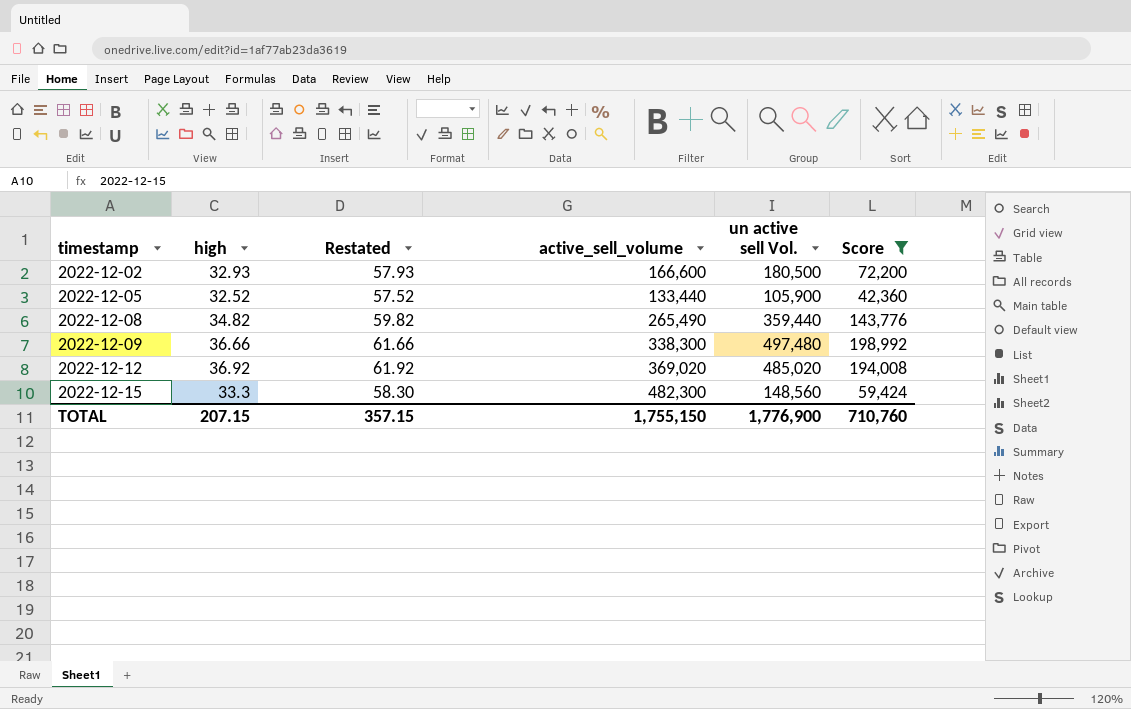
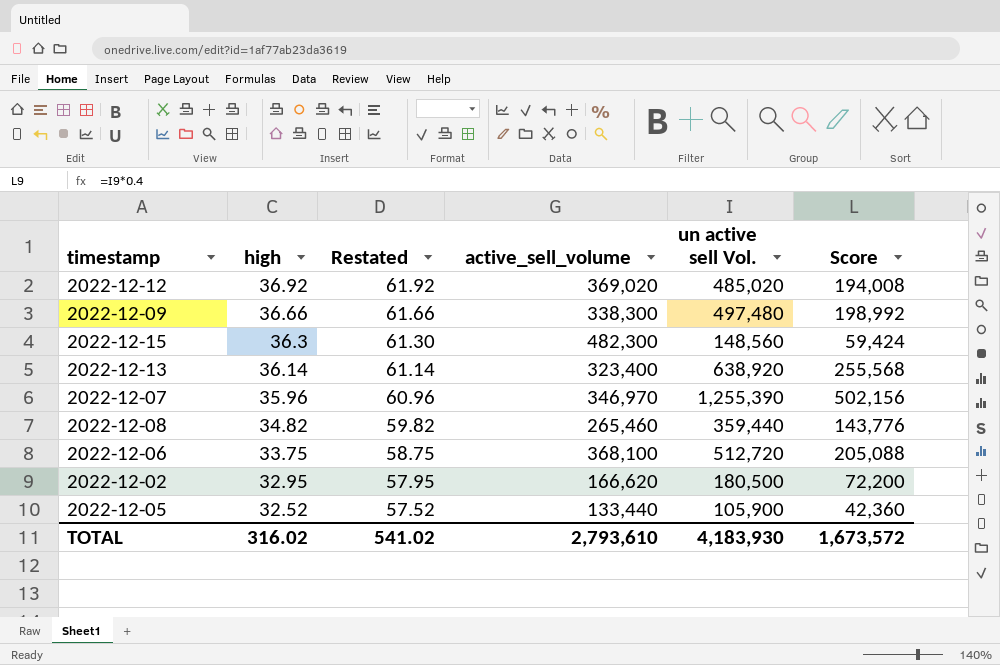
filter: Score <= 198,992 -> none
row order: timestamp ascending -> high descending
2022-12-15 | high: 33.3 -> 36.3
2022-12-15 | Restated: 58.30 -> 61.30
2022-12-08 | active_sell_volume: 265,490 -> 265,460
2022-12-02 | high: 32.93 -> 32.95
2022-12-02 | Restated: 57.93 -> 57.95
2022-12-02 | active_sell_volume: 166,600 -> 166,620
TOTAL | high: 207.15 -> 316.02
TOTAL | Restated: 357.15 -> 541.02
TOTAL | active_sell_volume: 1,755,150 -> 2,793,610
TOTAL | un active sell Vol.: 1,776,900 -> 4,183,930
TOTAL | Score: 710,760 -> 1,673,572

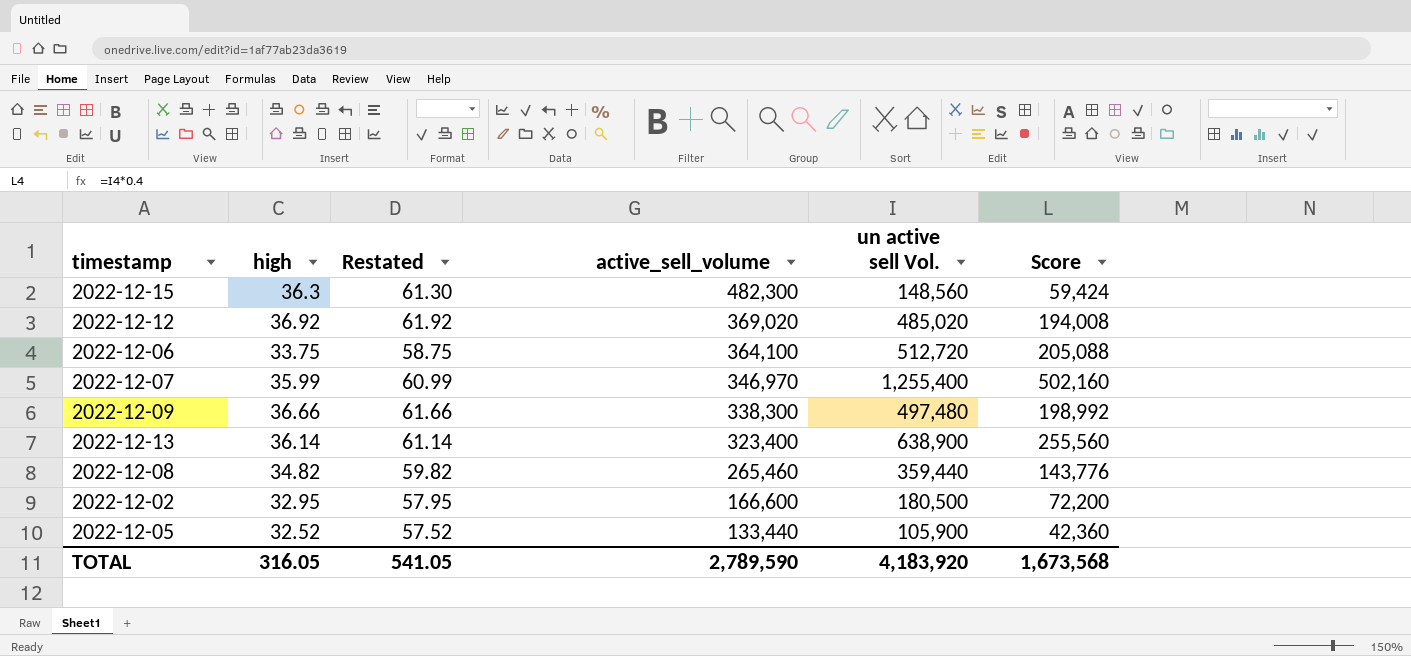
row order: high descending -> active_sell_volume descending
2022-12-06 | active_sell_volume: 368,100 -> 364,100
2022-12-07 | high: 35.96 -> 35.99
2022-12-07 | Restated: 60.96 -> 60.99
2022-12-07 | un active sell Vol.: 1,255,390 -> 1,255,400
2022-12-07 | Score: 502,156 -> 502,160
2022-12-13 | un active sell Vol.: 638,920 -> 638,900
2022-12-13 | Score: 255,568 -> 255,560
2022-12-02 | active_sell_volume: 166,620 -> 166,600
TOTAL | high: 316.02 -> 316.05
TOTAL | Restated: 541.02 -> 541.05
TOTAL | active_sell_volume: 2,793,610 -> 2,789,590
TOTAL | un active sell Vol.: 4,183,930 -> 4,183,920
TOTAL | Score: 1,673,572 -> 1,673,568

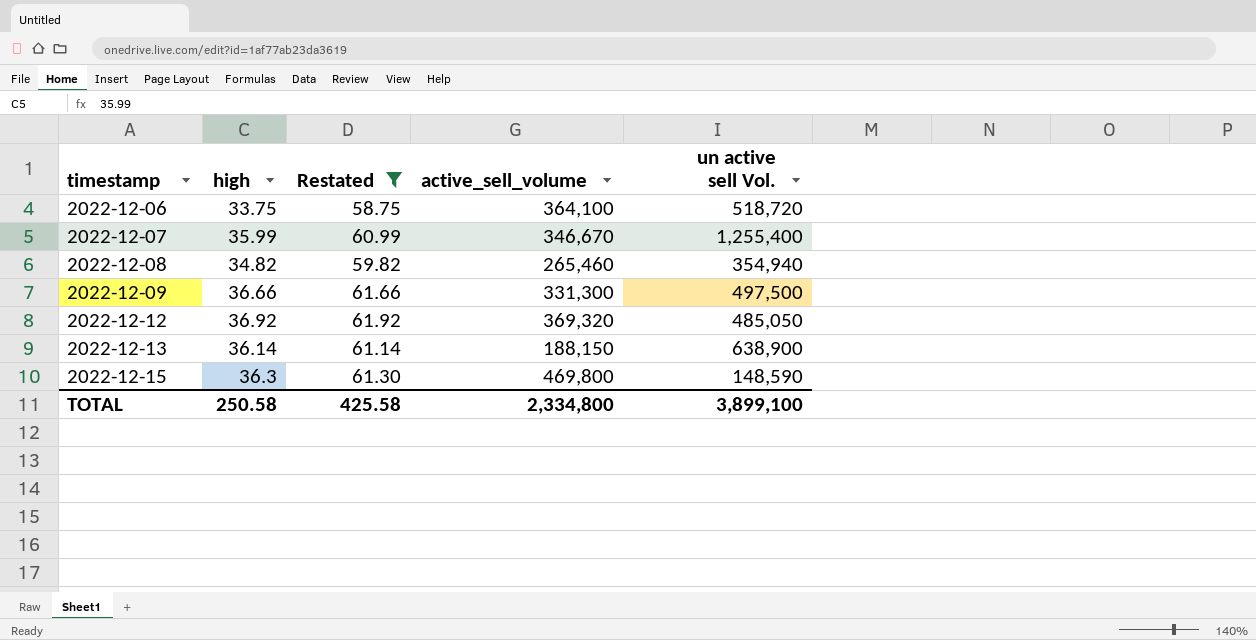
filter: none -> Restated >= 58.75
row order: active_sell_volume descending -> timestamp ascending
column Score | formula: [un active sell Vol.] * 0.4 -> none
2022-12-06 | un active sell Vol.: 512,720 -> 518,720
2022-12-07 | active_sell_volume: 346,970 -> 346,670
2022-12-08 | un active sell Vol.: 359,440 -> 354,940
2022-12-09 | active_sell_volume: 338,300 -> 331,300
2022-12-09 | un active sell Vol.: 497,480 -> 497,500
2022-12-12 | active_sell_volume: 369,020 -> 369,320
2022-12-12 | un active sell Vol.: 485,020 -> 485,050
2022-12-13 | active_sell_volume: 323,400 -> 188,150
2022-12-15 | active_sell_volume: 482,300 -> 469,800
2022-12-15 | un active sell Vol.: 148,560 -> 148,590
TOTAL | high: 316.05 -> 250.58
TOTAL | Restated: 541.05 -> 425.58
TOTAL | active_sell_volume: 2,789,590 -> 2,334,800
TOTAL | un active sell Vol.: 4,183,920 -> 3,899,100

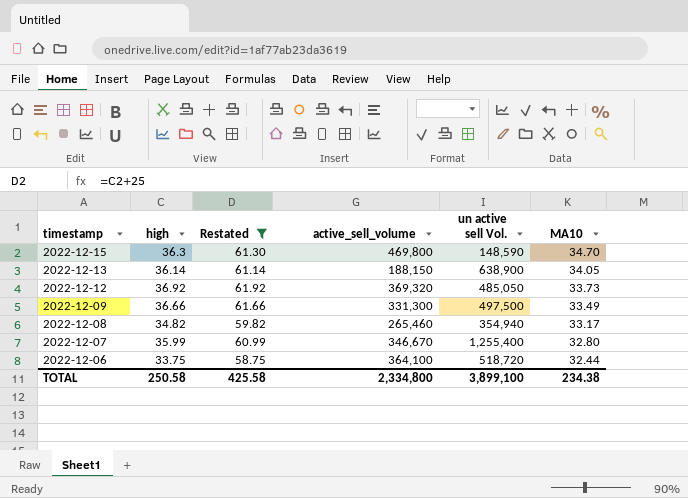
row order: timestamp ascending -> timestamp descending
column MA10 | position: none -> 6

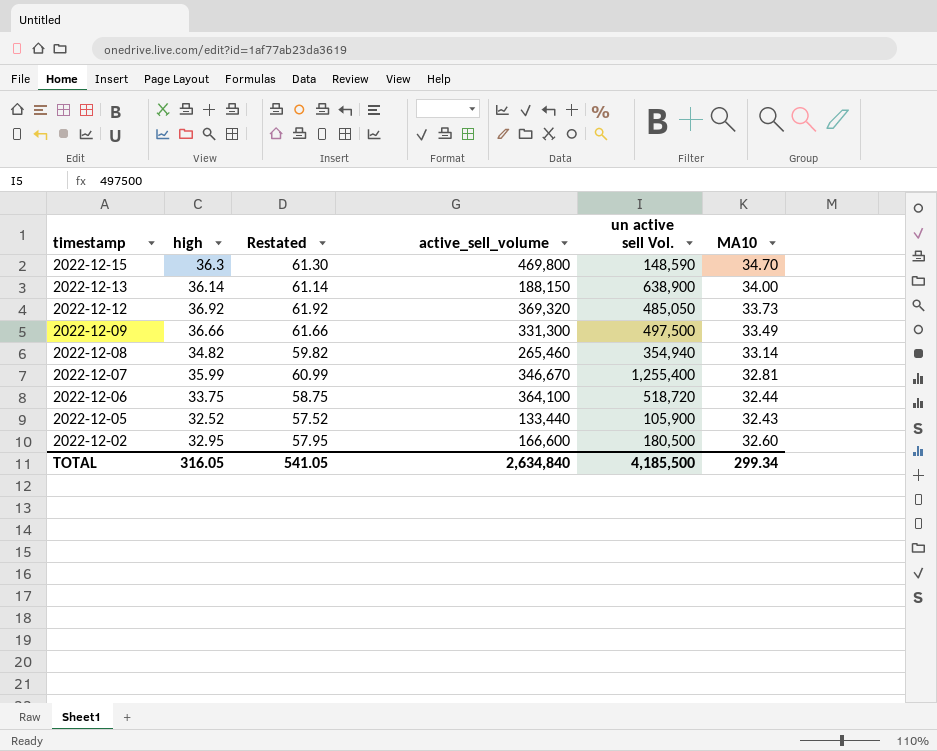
filter: Restated >= 58.75 -> none
2022-12-13 | MA10: 34.05 -> 34.00
2022-12-08 | MA10: 33.17 -> 33.14
2022-12-07 | MA10: 32.80 -> 32.81
TOTAL | high: 250.58 -> 316.05
TOTAL | Restated: 425.58 -> 541.05
TOTAL | active_sell_volume: 2,334,800 -> 2,634,840
TOTAL | un active sell Vol.: 3,899,100 -> 4,185,500
TOTAL | MA10: 234.38 -> 299.34

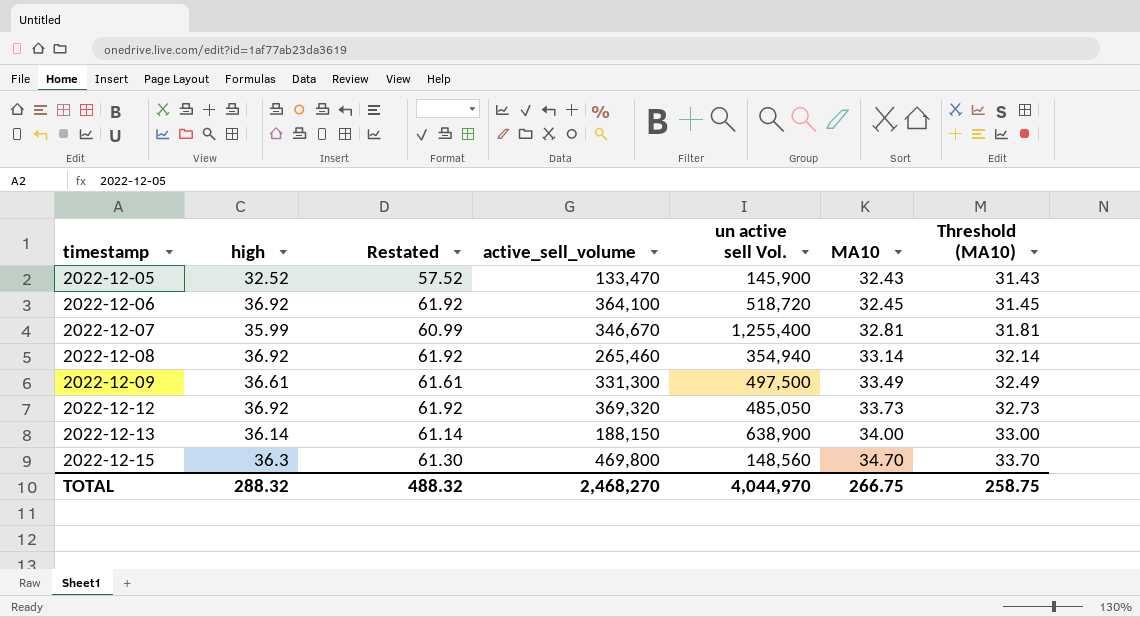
row order: timestamp descending -> timestamp ascending
column Threshold (MA10) | formula: none -> [MA10] - 1
row 2022-12-02: 32.95 | 57.95 | 166,600 | 180,500 | 32.60 -> none
2022-12-05 | active_sell_volume: 133,440 -> 133,470
2022-12-05 | un active sell Vol.: 105,900 -> 145,900
2022-12-06 | high: 33.75 -> 36.92
2022-12-06 | Restated: 58.75 -> 61.92
2022-12-06 | MA10: 32.44 -> 32.45
2022-12-08 | high: 34.82 -> 36.92
2022-12-08 | Restated: 59.82 -> 61.92
2022-12-09 | high: 36.66 -> 36.61
2022-12-09 | Restated: 61.66 -> 61.61
2022-12-15 | un active sell Vol.: 148,590 -> 148,560
TOTAL | high: 316.05 -> 288.32
TOTAL | Restated: 541.05 -> 488.32
TOTAL | active_sell_volume: 2,634,840 -> 2,468,270
TOTAL | un active sell Vol.: 4,185,500 -> 4,044,970
TOTAL | MA10: 299.34 -> 266.75

